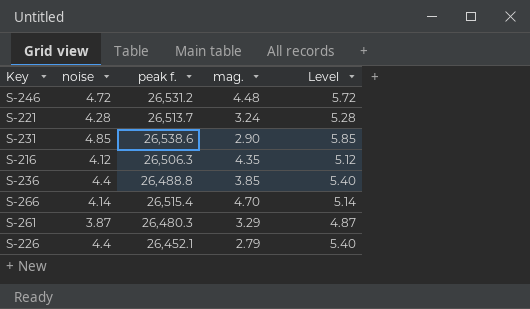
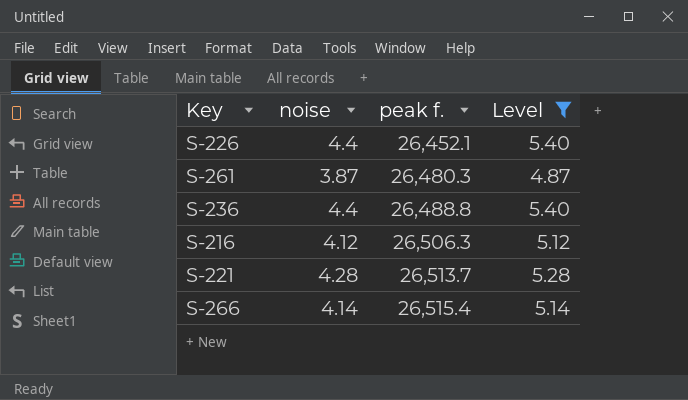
filter: none -> Level <= 5.40
row order: none -> peak f. ascending
column mag. | position: 4 -> none

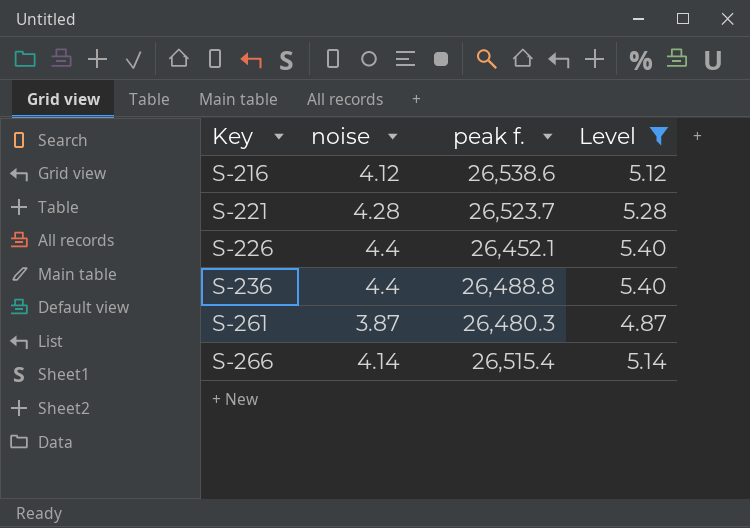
row order: peak f. ascending -> Key ascending
S-216 | peak f.: 26,506.3 -> 26,538.6
S-221 | peak f.: 26,513.7 -> 26,523.7

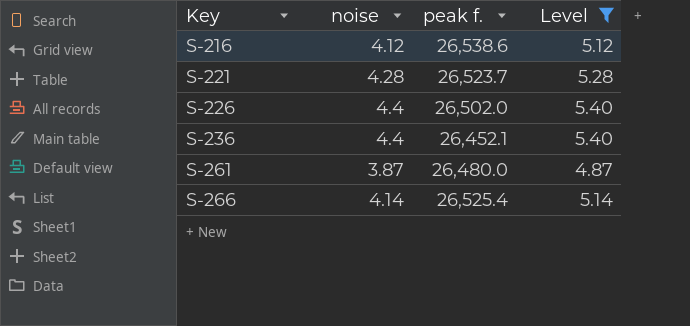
S-226 | peak f.: 26,452.1 -> 26,502.0
S-236 | peak f.: 26,488.8 -> 26,452.1
S-261 | peak f.: 26,480.3 -> 26,480.0
S-266 | peak f.: 26,515.4 -> 26,525.4

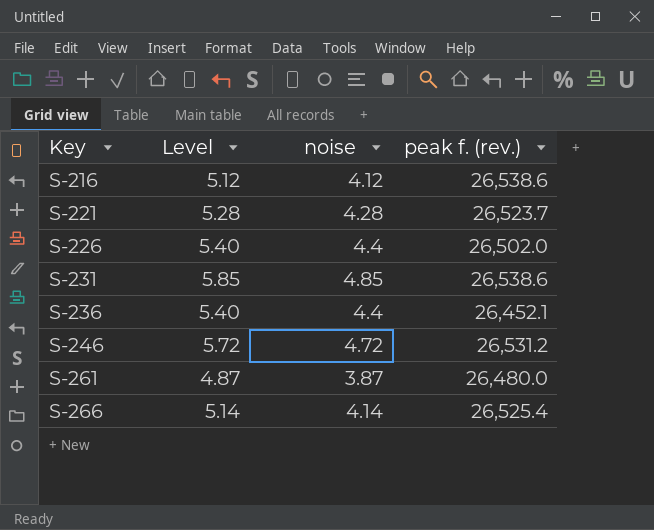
filter: Level <= 5.40 -> none
column Level | position: 4 -> 2
column name: peak f. -> peak f. (rev.)

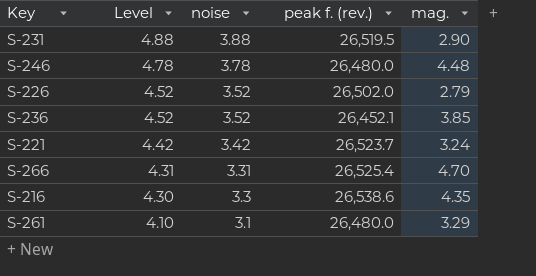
row order: Key ascending -> Level descending
column mag. | position: none -> 5
S-231 | Level: 5.85 -> 4.88
S-231 | noise: 4.85 -> 3.88
S-231 | peak f. (rev.): 26,538.6 -> 26,519.5
S-246 | Level: 5.72 -> 4.78
S-246 | noise: 4.72 -> 3.78
S-246 | peak f. (rev.): 26,531.2 -> 26,480.0
S-226 | Level: 5.40 -> 4.52
S-226 | noise: 4.4 -> 3.52
S-236 | Level: 5.40 -> 4.52
S-236 | noise: 4.4 -> 3.52
S-221 | Level: 5.28 -> 4.42
S-221 | noise: 4.28 -> 3.42
S-266 | Level: 5.14 -> 4.31
S-266 | noise: 4.14 -> 3.31
S-216 | Level: 5.12 -> 4.30
S-216 | noise: 4.12 -> 3.3
S-261 | Level: 4.87 -> 4.10
S-261 | noise: 3.87 -> 3.1

